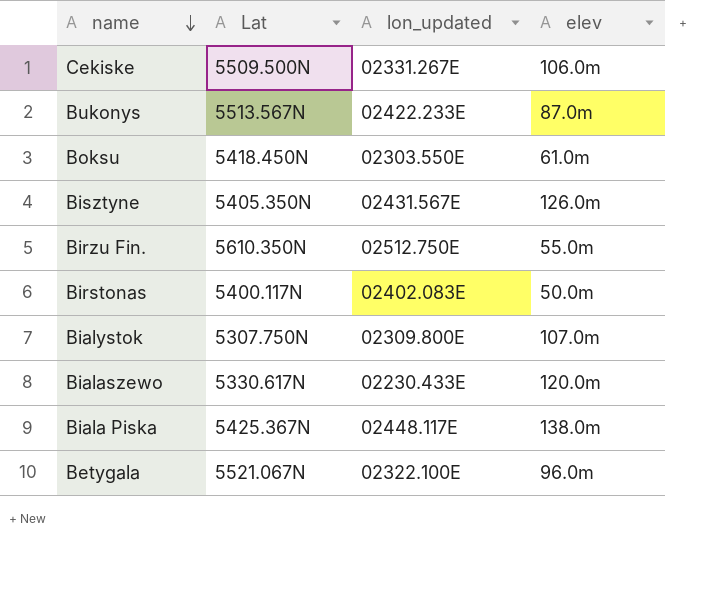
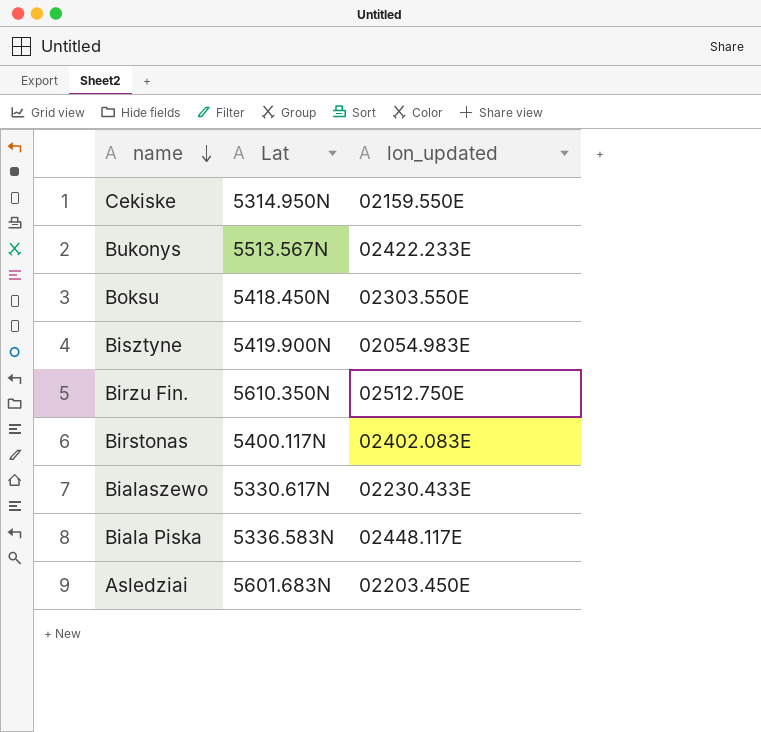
column elev | position: 4 -> none
row Bialystok: 5307.750N | 02309.800E | 107.0m -> none
row Betygala: 5521.067N | 02322.100E | 96.0m -> none
Cekiske | Lat: 5509.500N -> 5314.950N
Cekiske | lon_updated: 02331.267E -> 02159.550E
Bisztyne | Lat: 5405.350N -> 5419.900N
Bisztyne | lon_updated: 02431.567E -> 02054.983E
Biala Piska | Lat: 5425.367N -> 5336.583N
row Asledziai: none -> 5601.683N | 02203.450E

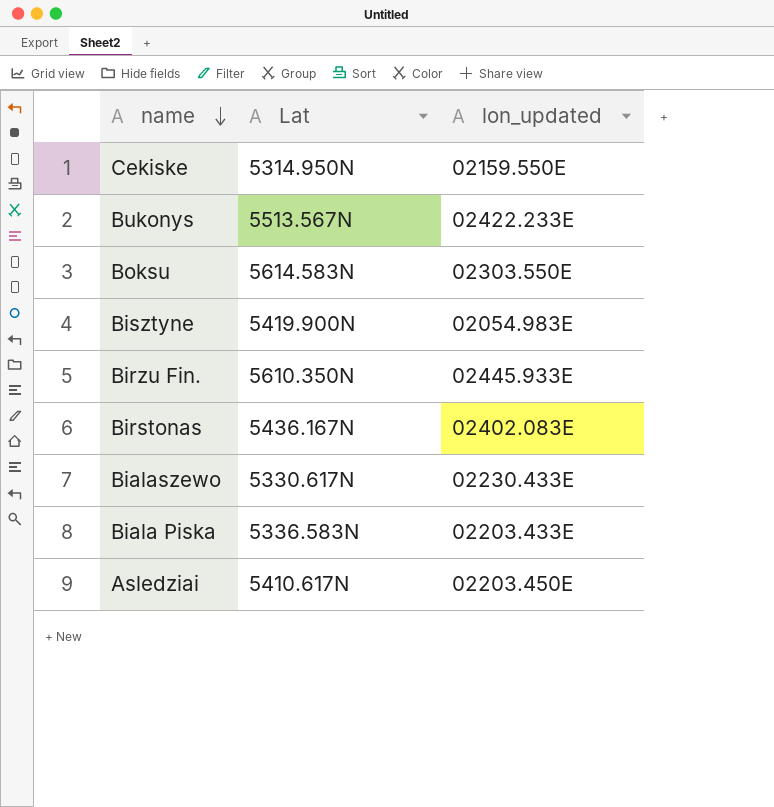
Boksu | Lat: 5418.450N -> 5614.583N
Birzu Fin. | lon_updated: 02512.750E -> 02445.933E
Birstonas | Lat: 5400.117N -> 5436.167N
Biala Piska | lon_updated: 02448.117E -> 02203.433E
Asledziai | Lat: 5601.683N -> 5410.617N

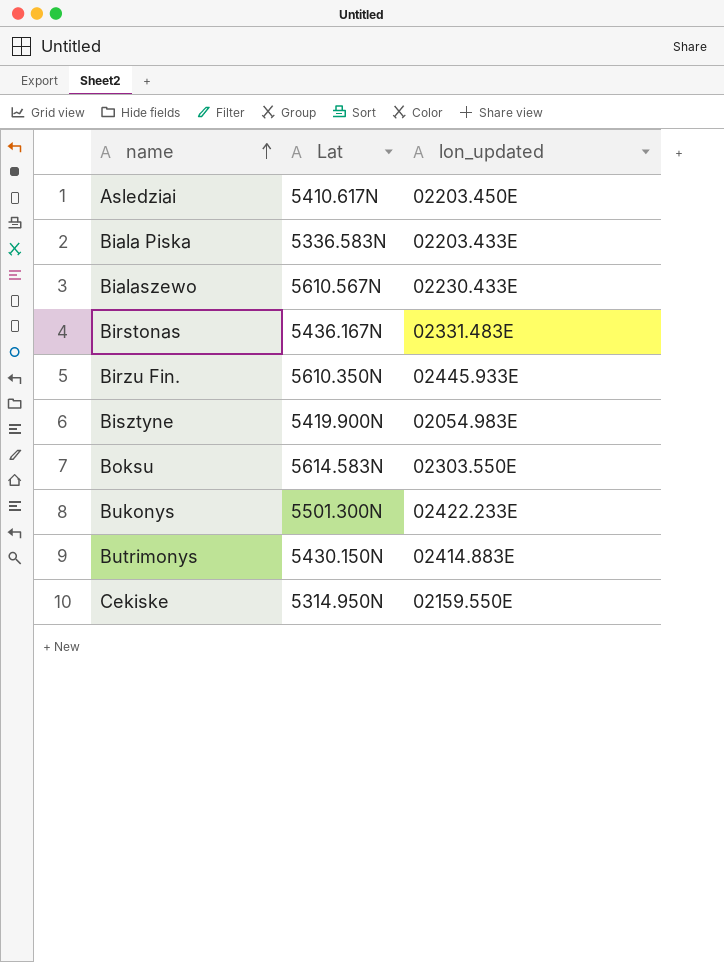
row order: name descending -> name ascending
Bialaszewo | Lat: 5330.617N -> 5610.567N
Birstonas | lon_updated: 02402.083E -> 02331.483E
Bukonys | Lat: 5513.567N -> 5501.300N
row Butrimonys: none -> 5430.150N | 02414.883E

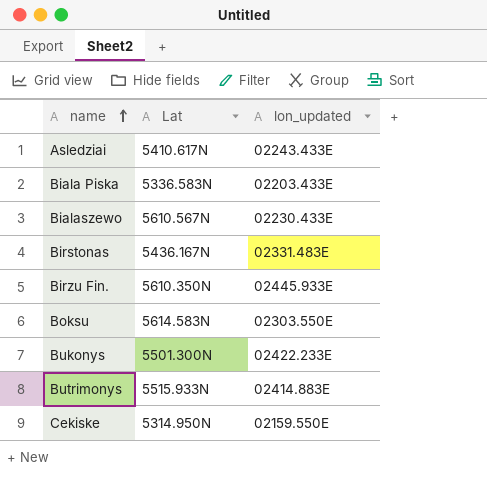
row Bisztyne: 5419.900N | 02054.983E -> none
Asledziai | lon_updated: 02203.450E -> 02243.433E
Butrimonys | Lat: 5430.150N -> 5515.933N

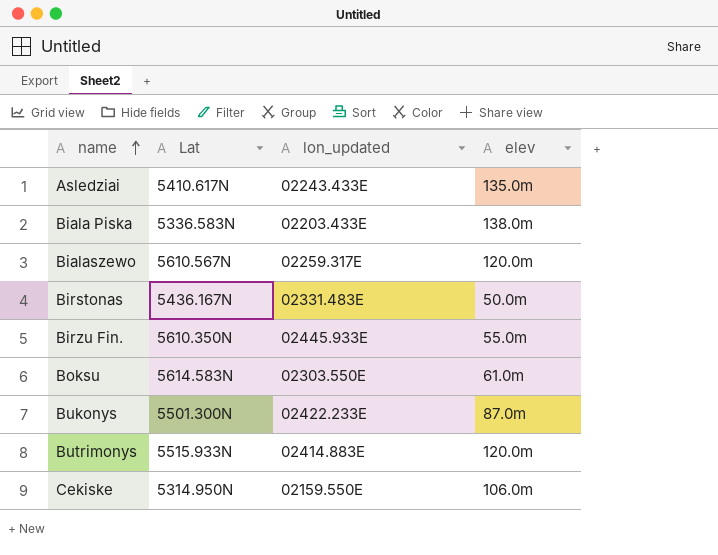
column elev | position: none -> 4
Bialaszewo | lon_updated: 02230.433E -> 02259.317E

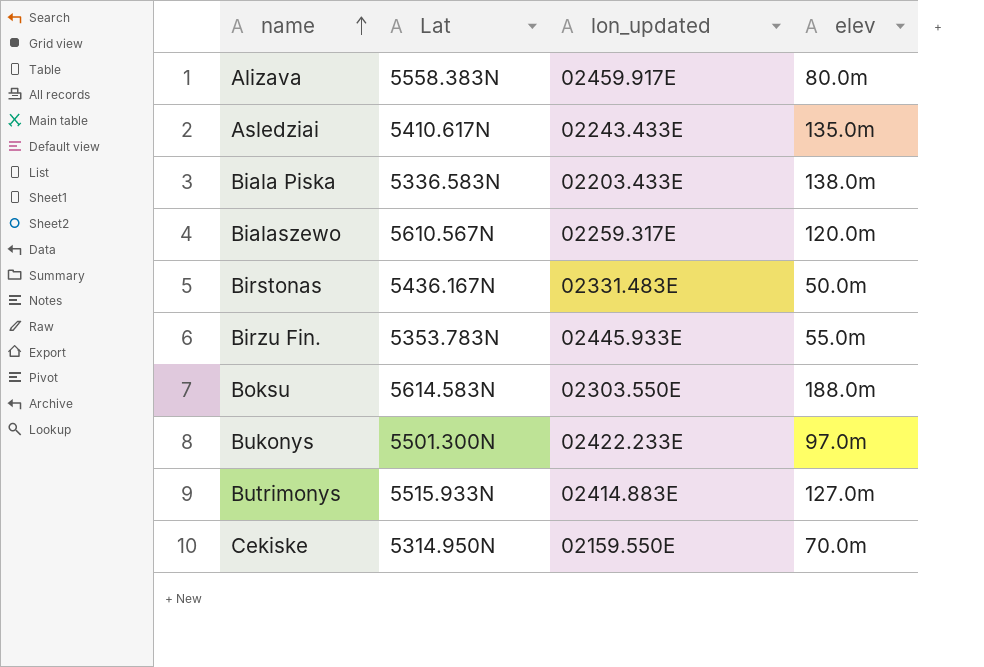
row Alizava: none -> 5558.383N | 02459.917E | 80.0m
Birzu Fin. | Lat: 5610.350N -> 5353.783N
Boksu | elev: 61.0m -> 188.0m
Bukonys | elev: 87.0m -> 97.0m
Butrimonys | elev: 120.0m -> 127.0m
Cekiske | elev: 106.0m -> 70.0m

